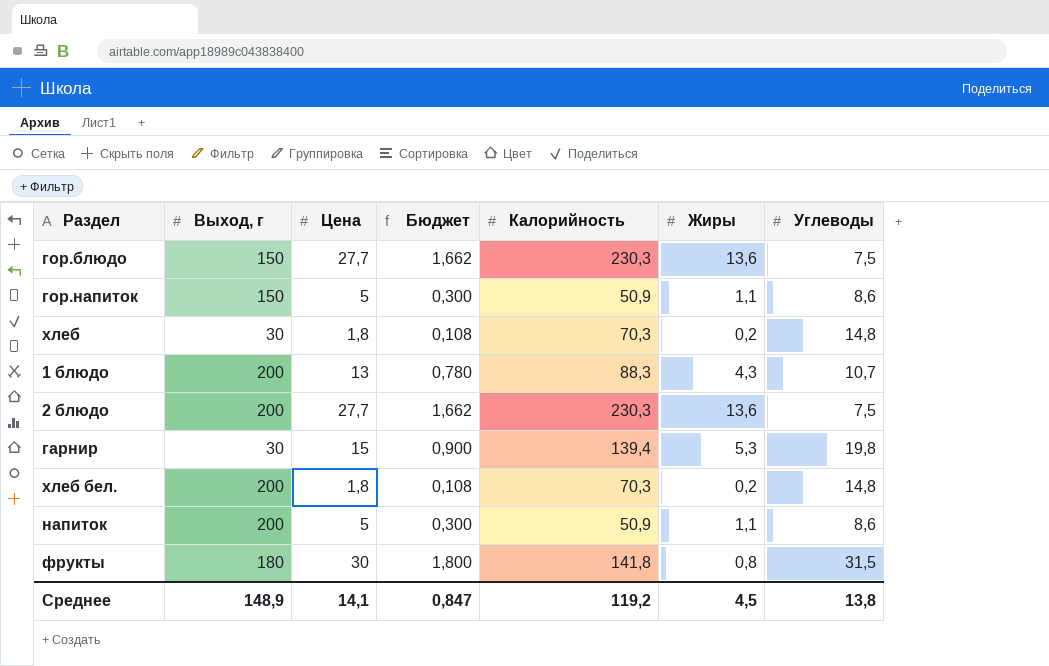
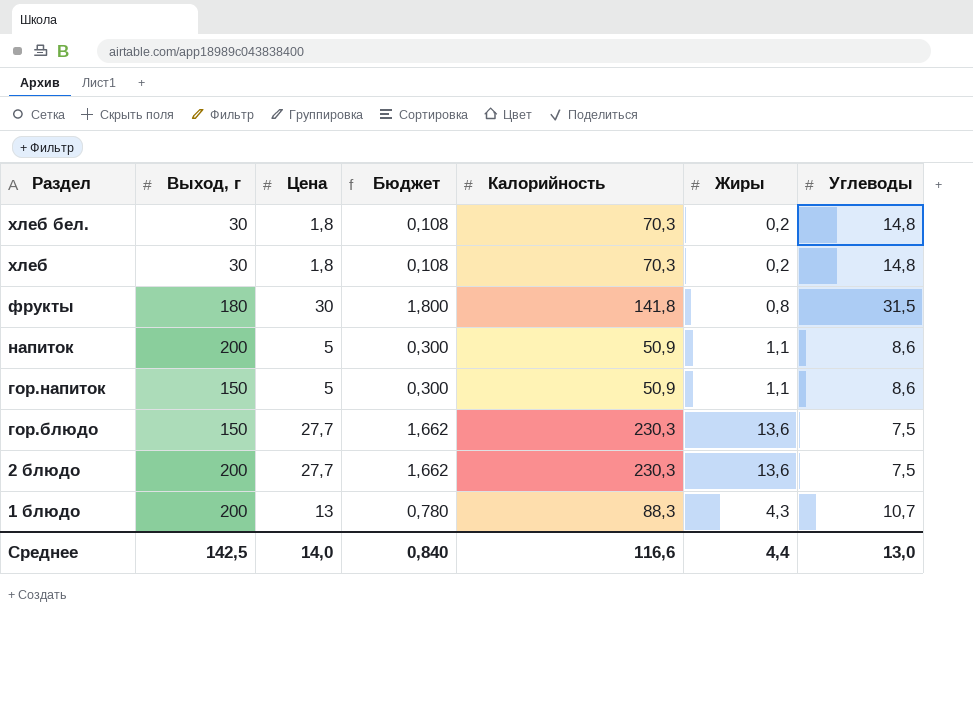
row order: none -> Раздел descending
row гарнир: 30 | 15 | 0,900 | 139,4 | 5,3 | 19,8 -> none
хлеб бел. | Выход, г: 200 -> 30
Среднее | Выход, г: 148,9 -> 142,5
Среднее | Цена: 14,1 -> 14,0
Среднее | Бюджет: 0,847 -> 0,840
Среднее | Калорийность: 119,2 -> 116,6
Среднее | Жиры: 4,5 -> 4,4
Среднее | Углеводы: 13,8 -> 13,0

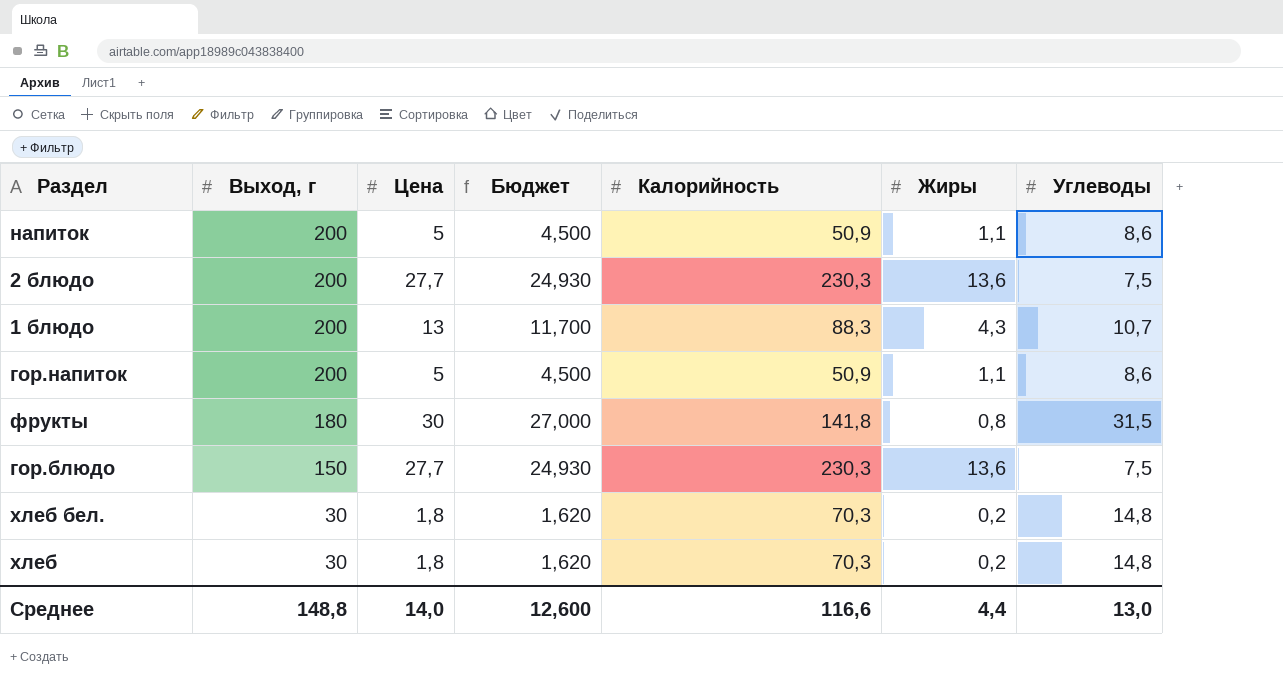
row order: Раздел descending -> Выход, г descending
column Бюджет | formula: [Цена] * 0,06 -> [Цена] * 0,9
гор.напиток | Выход, г: 150 -> 200
Среднее | Выход, г: 142,5 -> 148,8
Среднее | Бюджет: 0,840 -> 12,600

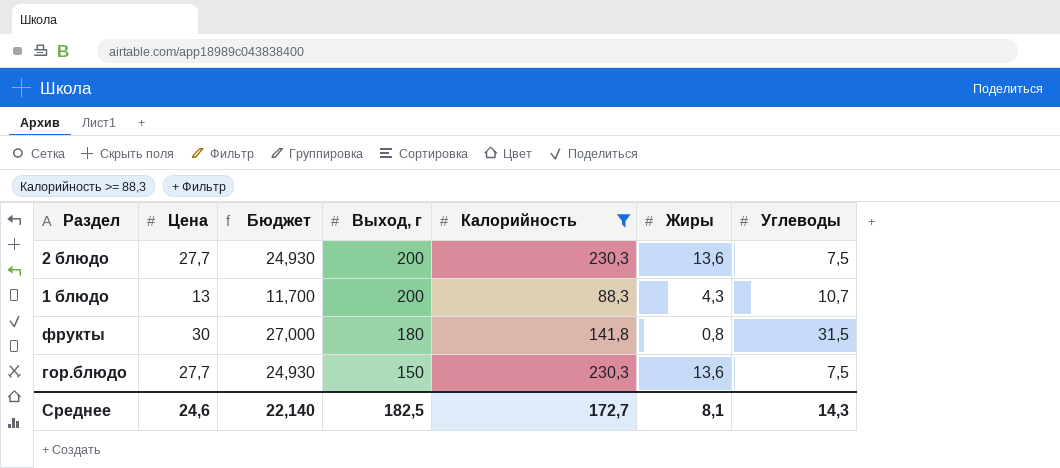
filter: none -> Калорийность >= 88,3
column Выход, г | position: 2 -> 4
Среднее | Цена: 14,0 -> 24,6
Среднее | Бюджет: 12,600 -> 22,140
Среднее | Выход, г: 148,8 -> 182,5
Среднее | Калорийность: 116,6 -> 172,7
Среднее | Жиры: 4,4 -> 8,1
Среднее | Углеводы: 13,0 -> 14,3

